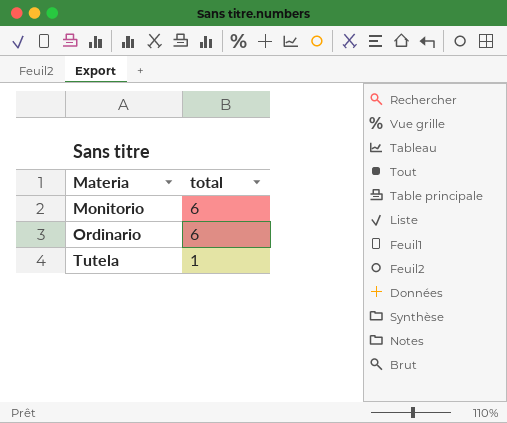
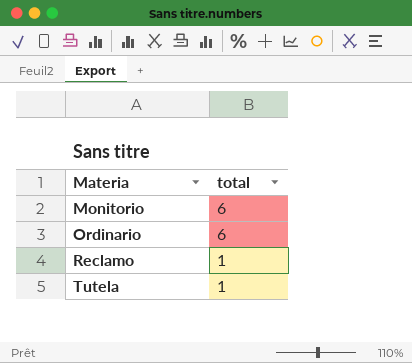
row Reclamo: none -> 1

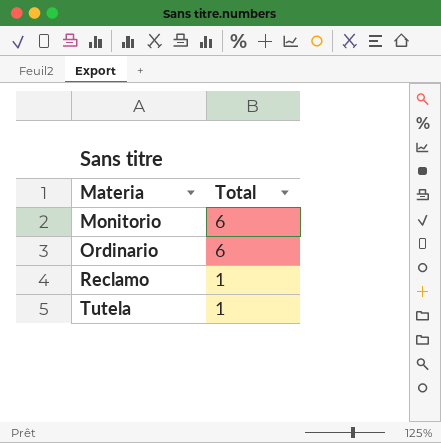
column name: total -> Total

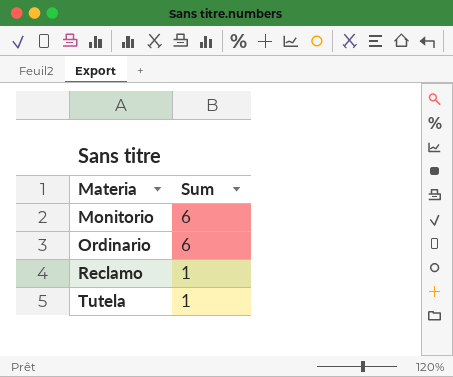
column name: Total -> Sum

